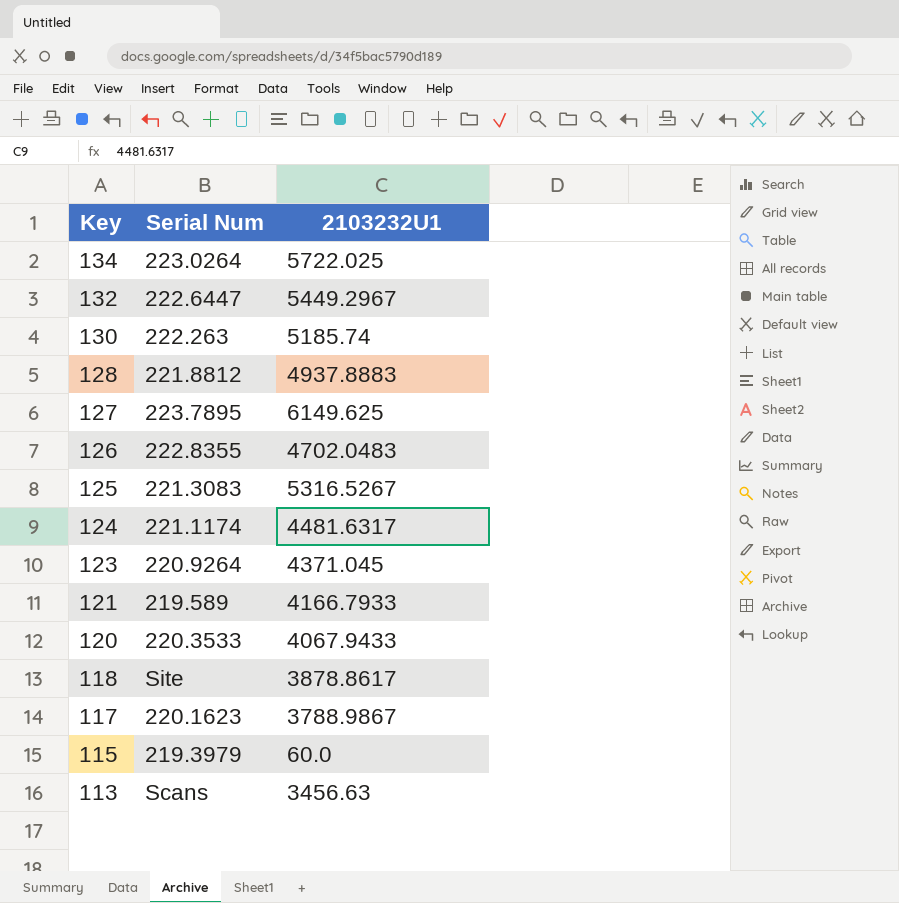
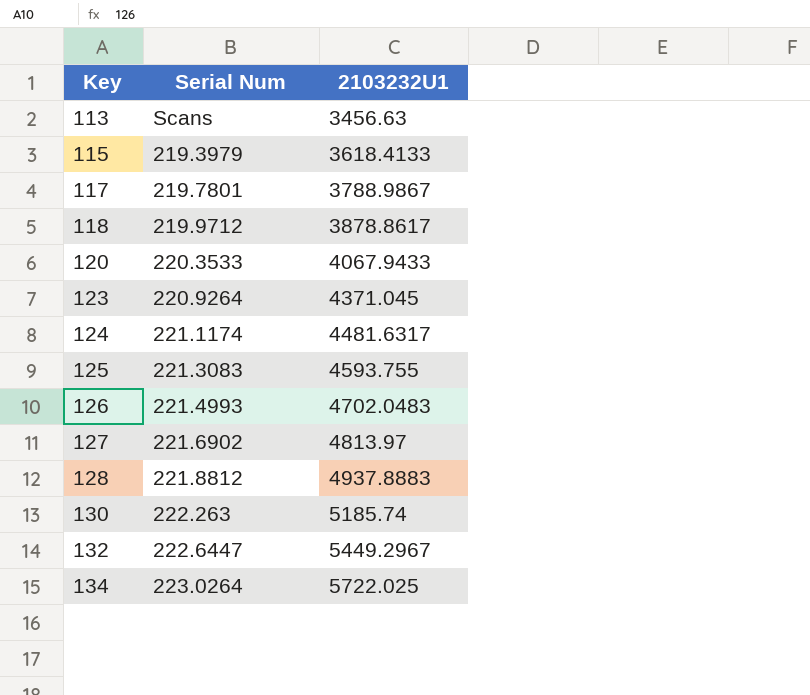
row order: Key descending -> Key ascending
row 121: 219.589 | 4166.7933 -> none
115 | 2103232U1: 60.0 -> 3618.4133
117 | Serial Num: 220.1623 -> 219.7801
118 | Serial Num: Site -> 219.9712
125 | 2103232U1: 5316.5267 -> 4593.755
126 | Serial Num: 222.8355 -> 221.4993
127 | Serial Num: 223.7895 -> 221.6902
127 | 2103232U1: 6149.625 -> 4813.97

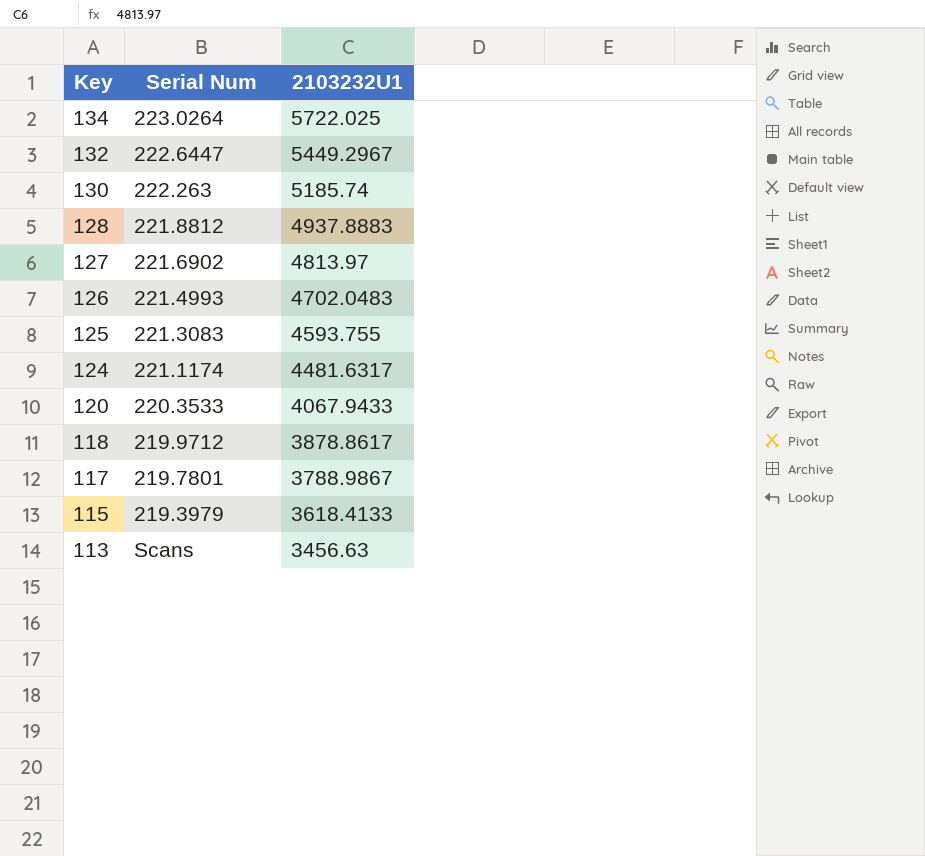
row order: Key ascending -> Key descending
row 123: 220.9264 | 4371.045 -> none

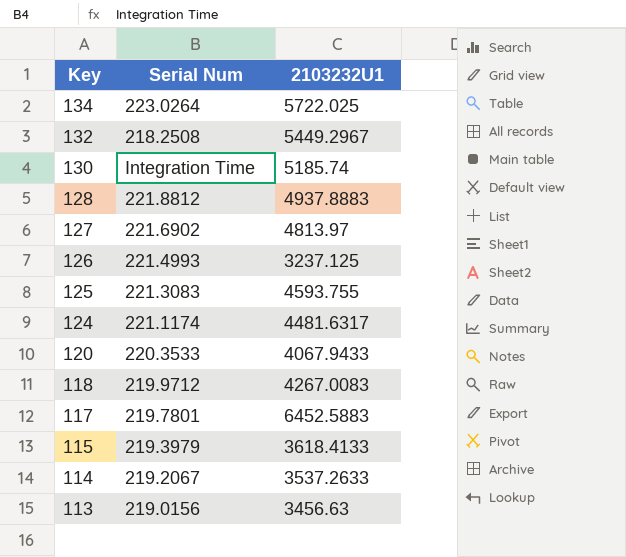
132 | Serial Num: 222.6447 -> 218.2508
130 | Serial Num: 222.263 -> Integration Time
126 | 2103232U1: 4702.0483 -> 3237.125
118 | 2103232U1: 3878.8617 -> 4267.0083
117 | 2103232U1: 3788.9867 -> 6452.5883
row 114: none -> 219.2067 | 3537.2633
113 | Serial Num: Scans -> 219.0156

